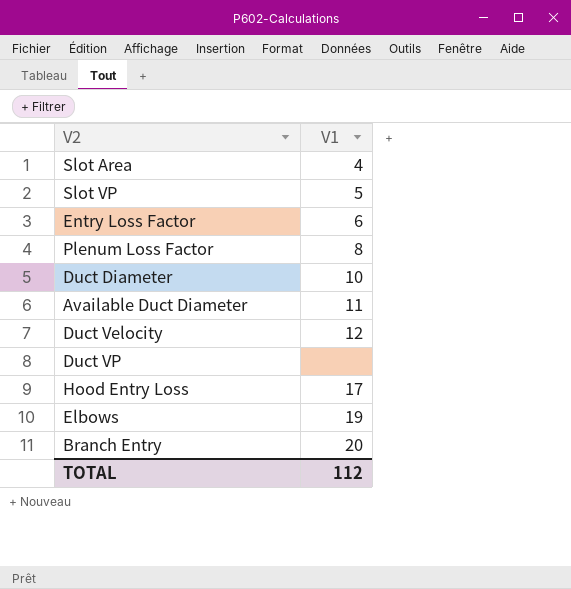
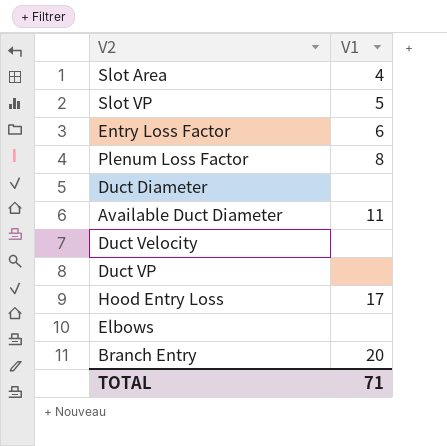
Duct Diameter | V1: 10 -> none
Duct Velocity | V1: 12 -> none
Elbows | V1: 19 -> none
TOTAL | V1: 112 -> 71

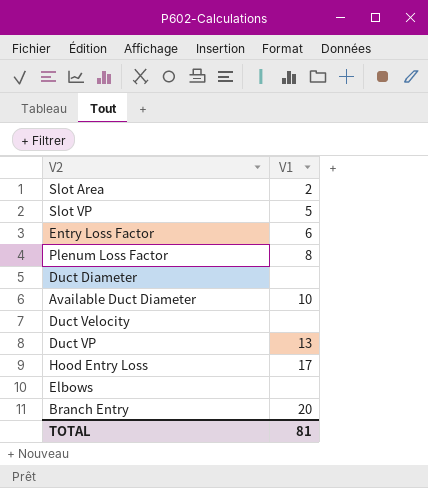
Slot Area | V1: 4 -> 2
Available Duct Diameter | V1: 11 -> 10
Duct VP | V1: none -> 13
TOTAL | V1: 71 -> 81

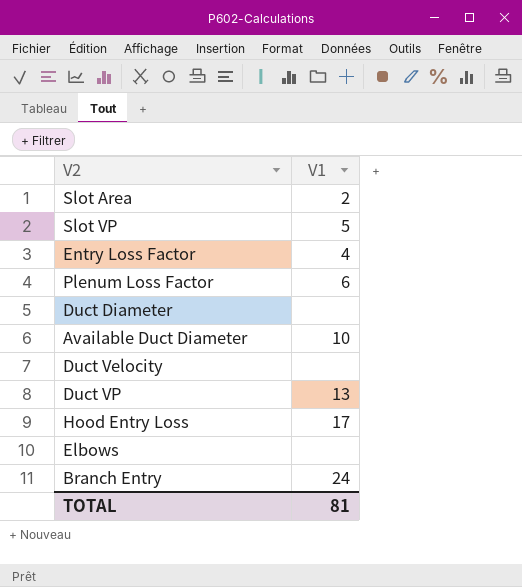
Entry Loss Factor | V1: 6 -> 4
Plenum Loss Factor | V1: 8 -> 6
Branch Entry | V1: 20 -> 24

